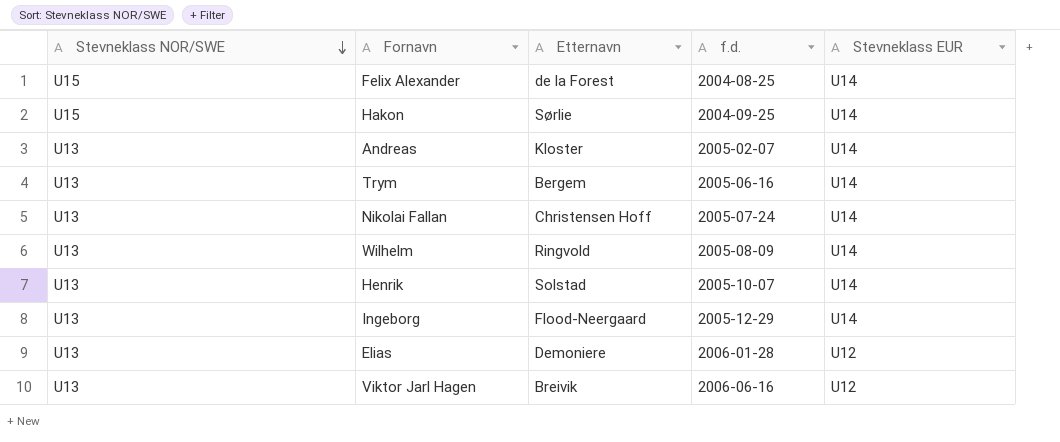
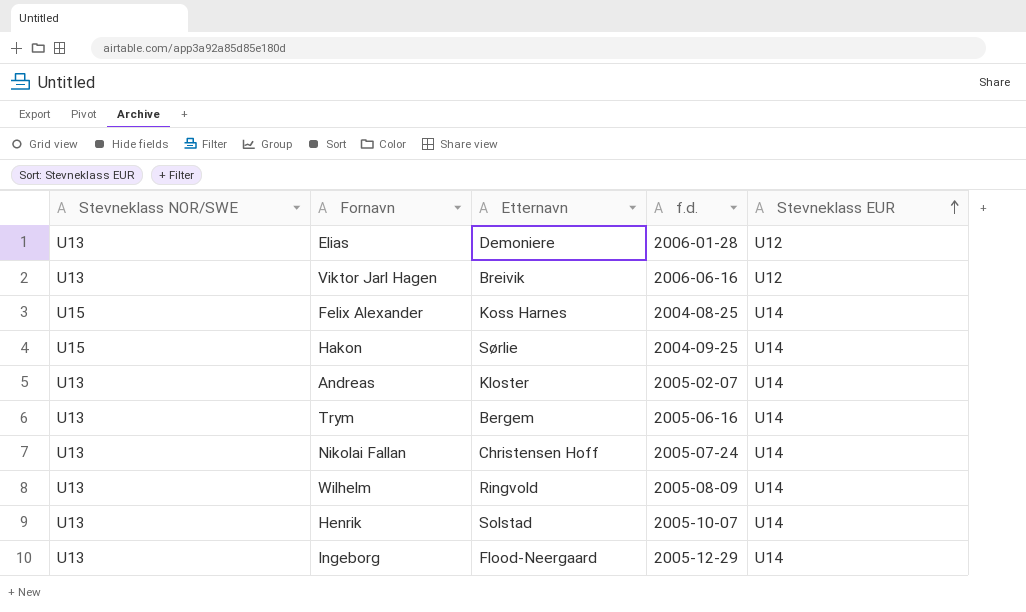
row order: Stevneklass NOR/SWE descending -> Stevneklass EUR ascending
Felix Alexander | Etternavn: de la Forest -> Koss Harnes

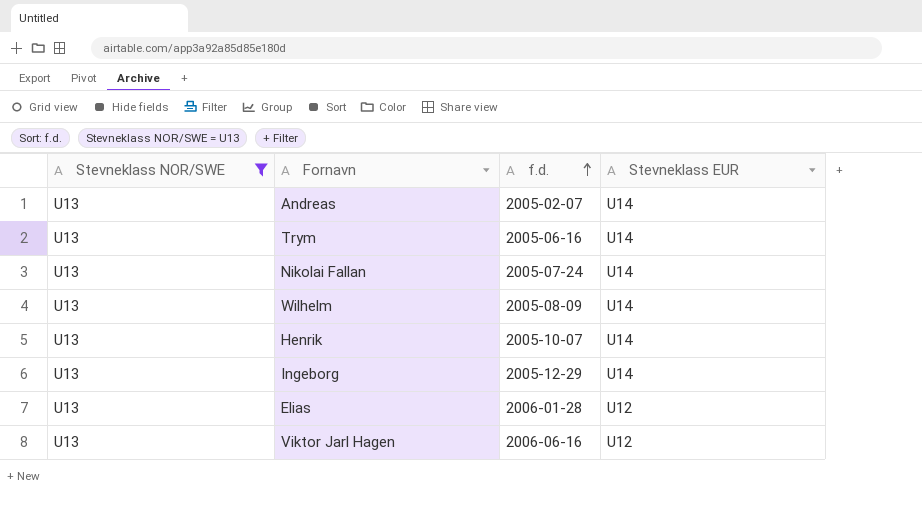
filter: none -> Stevneklass NOR/SWE = U13
row order: Stevneklass EUR ascending -> f.d. ascending
column Etternavn | position: 3 -> none

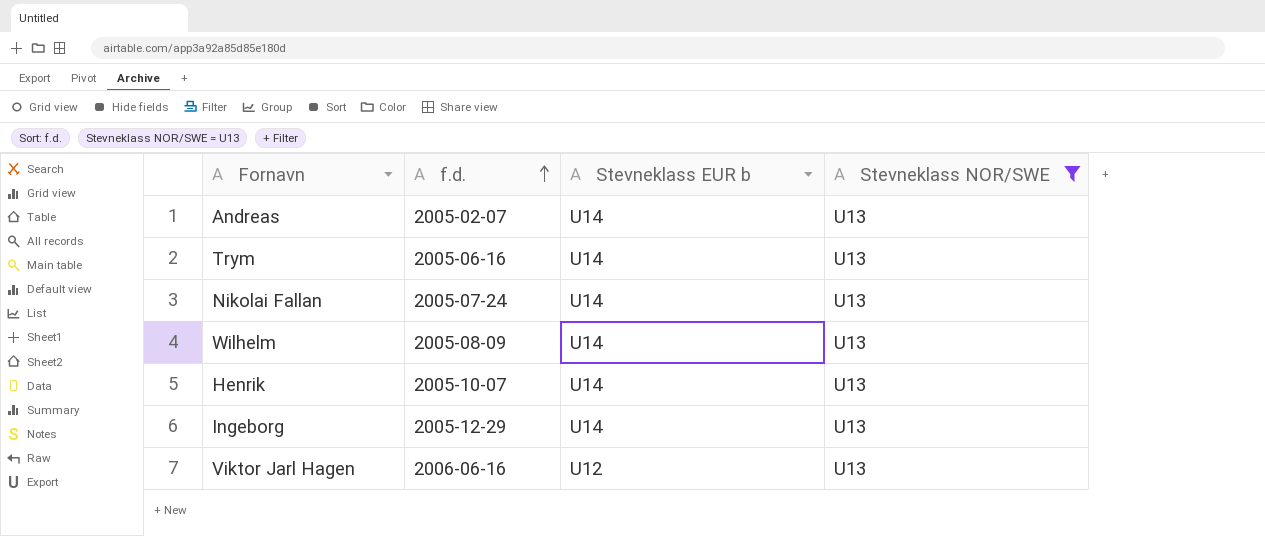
column name: Stevneklass EUR -> Stevneklass EUR b
column Stevneklass NOR/SWE | position: 1 -> 4
row Elias: U13 | 2006-01-28 | U12 -> none

